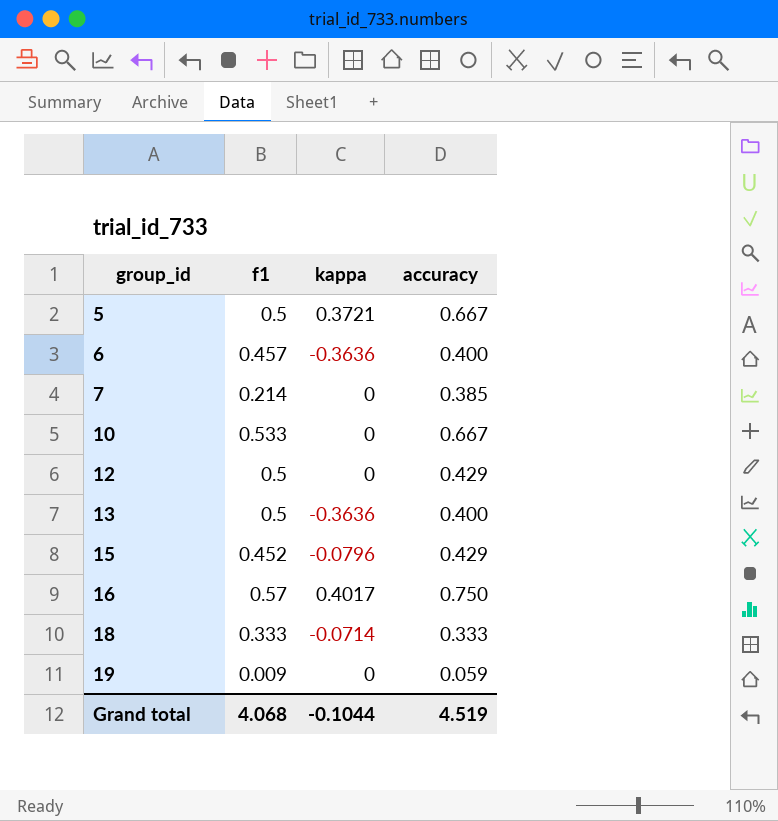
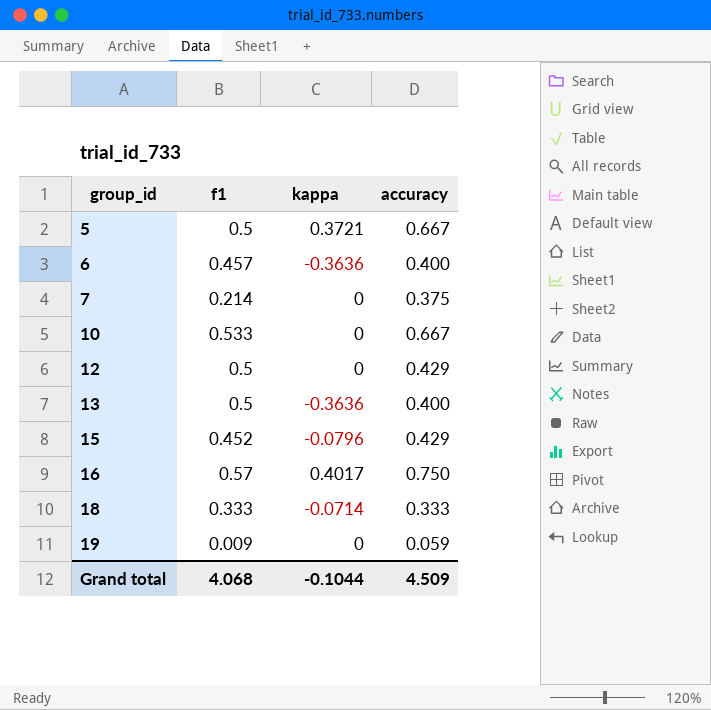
7 | accuracy: 0.385 -> 0.375
Grand total | accuracy: 4.519 -> 4.509

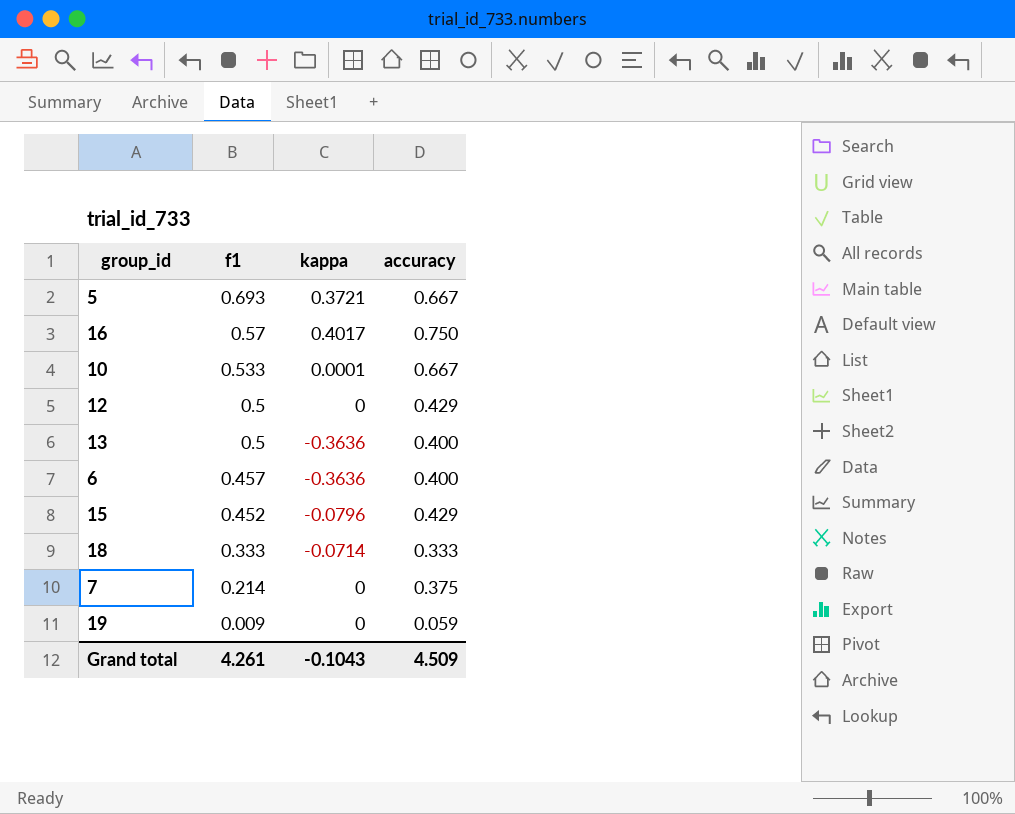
row order: group_id ascending -> f1 descending
5 | f1: 0.5 -> 0.693
10 | kappa: 0 -> 0.0001
Grand total | f1: 4.068 -> 4.261
Grand total | kappa: -0.1044 -> -0.1043

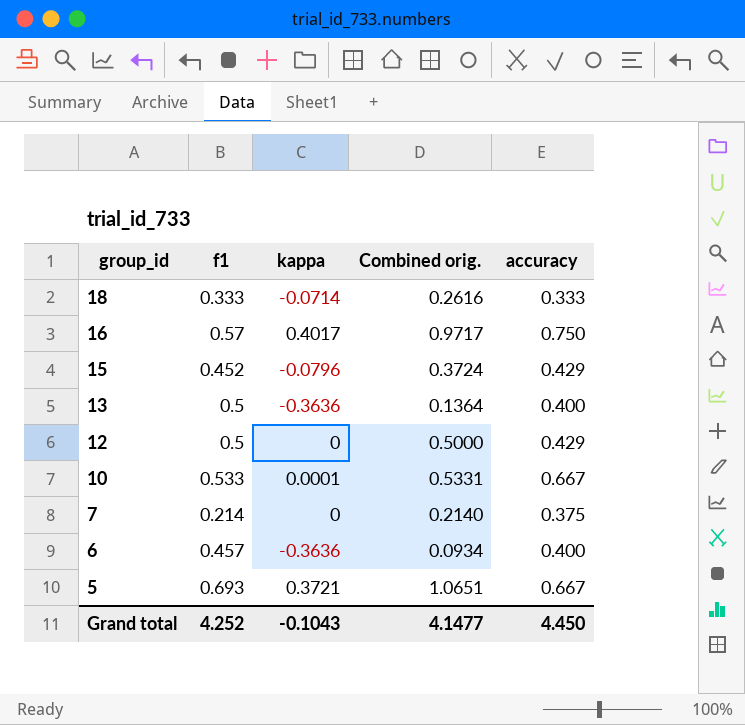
row order: f1 descending -> group_id descending
column Combined orig. | formula: none -> [f1] + [kappa]
row 19: 0.009 | 0 | 0.059 -> none
Grand total | f1: 4.261 -> 4.252
Grand total | accuracy: 4.509 -> 4.450

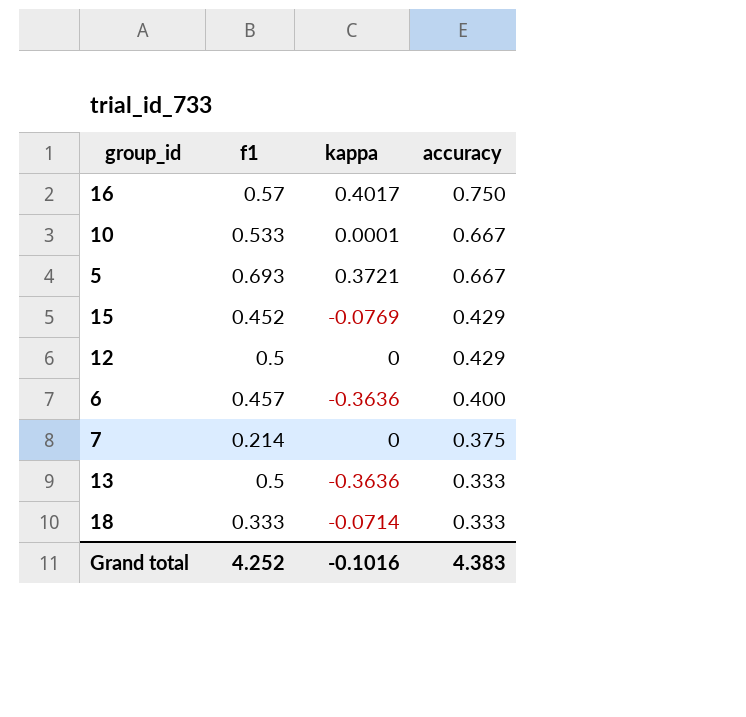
row order: group_id descending -> accuracy descending
column Combined orig. | formula: [f1] + [kappa] -> none
15 | kappa: -0.0796 -> -0.0769
13 | accuracy: 0.400 -> 0.333
Grand total | kappa: -0.1043 -> -0.1016
Grand total | accuracy: 4.450 -> 4.383

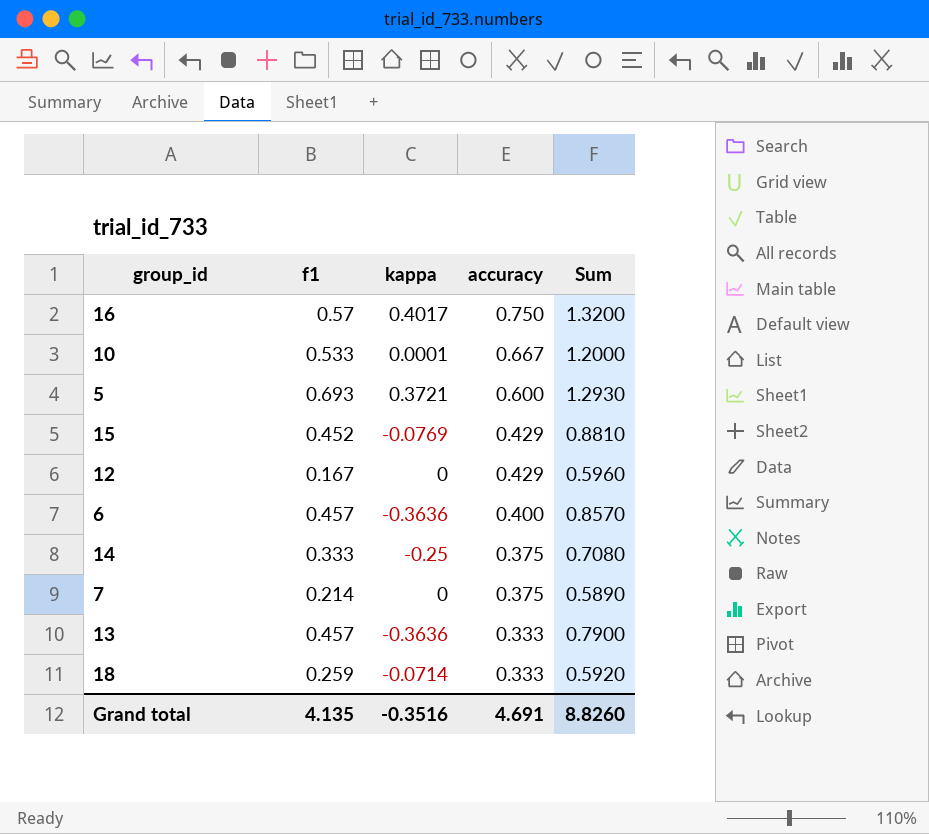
column Sum | formula: none -> [f1] + [accuracy]
5 | accuracy: 0.667 -> 0.600
12 | f1: 0.5 -> 0.167
row 14: none -> 0.333 | -0.25 | 0.375 | 0.7080
13 | f1: 0.5 -> 0.457
18 | f1: 0.333 -> 0.259
Grand total | f1: 4.252 -> 4.135
Grand total | kappa: -0.1016 -> -0.3516
Grand total | accuracy: 4.383 -> 4.691

